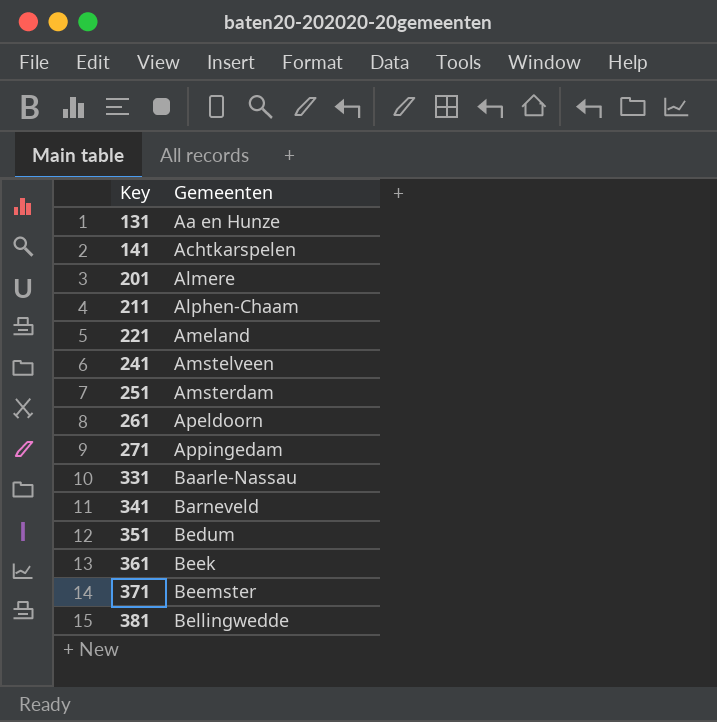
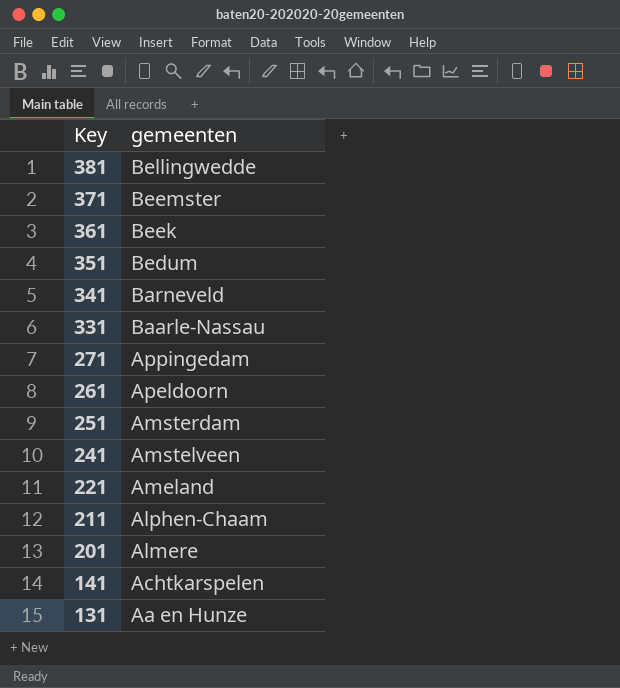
row order: Key ascending -> Key descending
column name: Gemeenten -> gemeenten

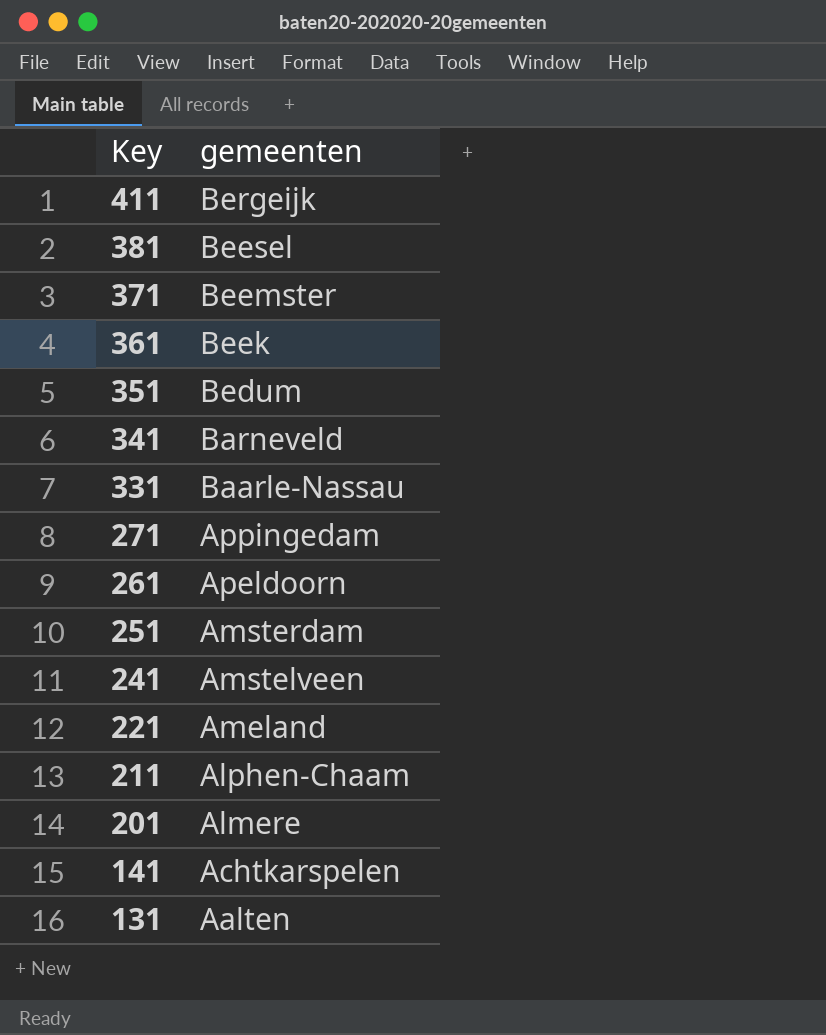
row 411: none -> Bergeijk
381 | gemeenten: Bellingwedde -> Beesel
131 | gemeenten: Aa en Hunze -> Aalten

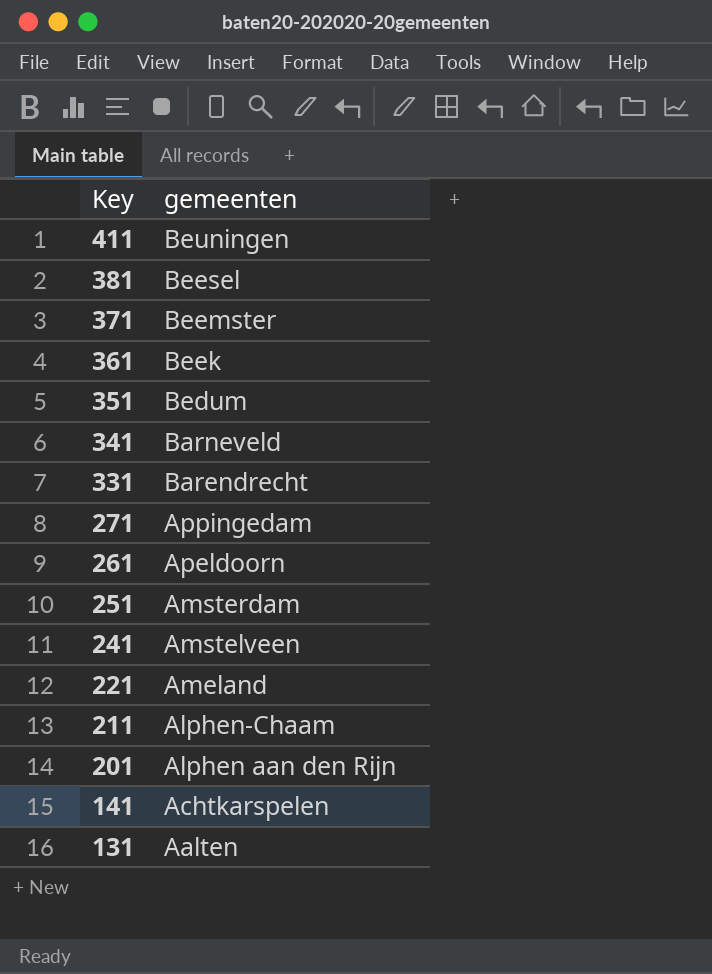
411 | gemeenten: Bergeijk -> Beuningen
331 | gemeenten: Baarle-Nassau -> Barendrecht
201 | gemeenten: Almere -> Alphen aan den Rijn

